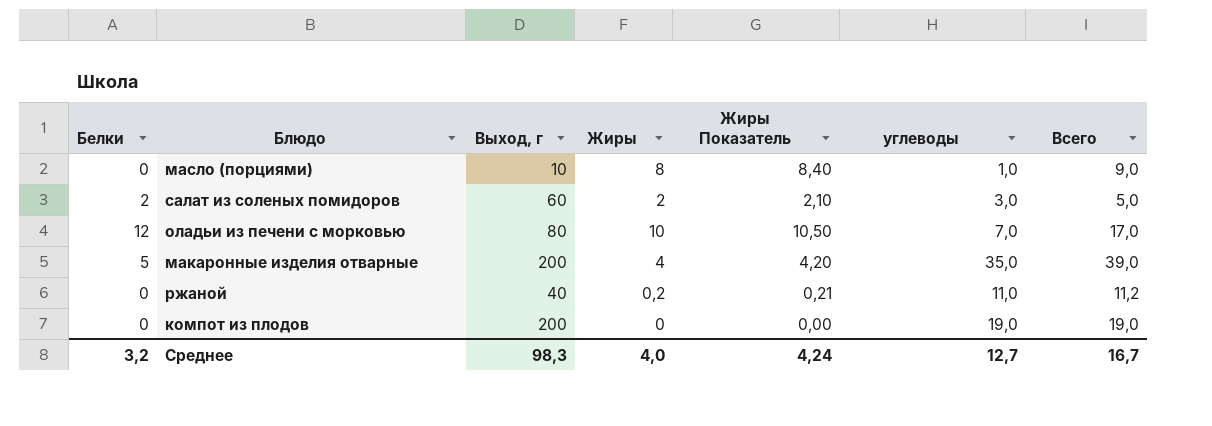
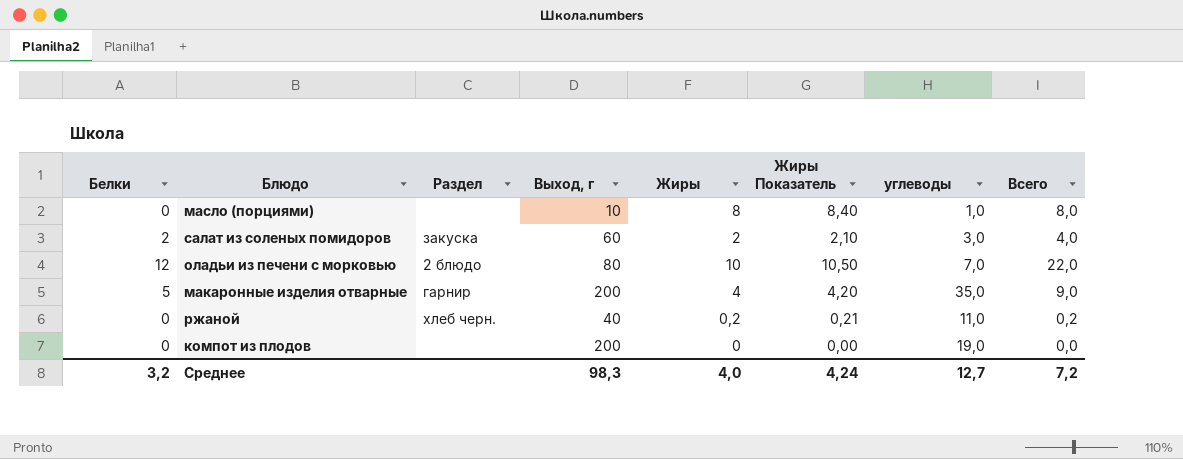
column Раздел | position: none -> 3
column Всего | formula: [Жиры] + [углеводы] -> [Белки] + [Жиры]
Среднее | Всего: 16,7 -> 7,2

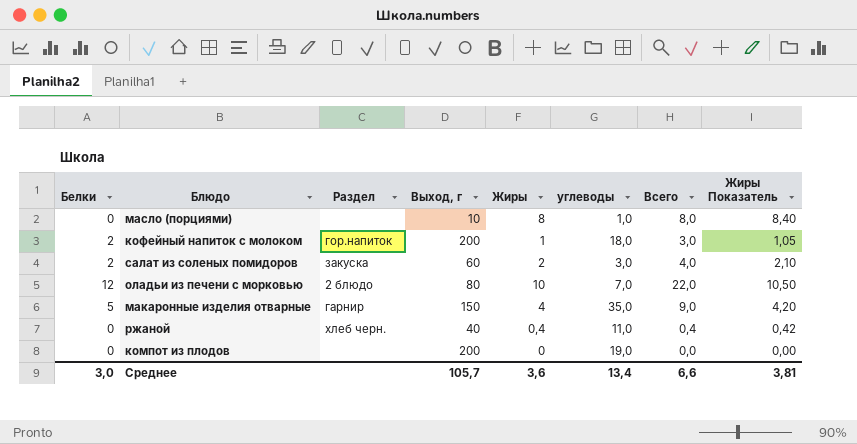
column Жиры Показатель | position: 6 -> 8
row кофейный напиток с молоком: none -> 2 | гор.напиток | 200 | 1 | 18,0 | 3,0 | 1,05
макаронные изделия отварные | Выход, г: 200 -> 150
ржаной | Жиры: 0,2 -> 0,4
ржаной | Всего: 0,2 -> 0,4
ржаной | Жиры Показатель: 0,21 -> 0,42
Среднее | Белки: 3,2 -> 3,0
Среднее | Выход, г: 98,3 -> 105,7
Среднее | Жиры: 4,0 -> 3,6
Среднее | углеводы: 12,7 -> 13,4
Среднее | Всего: 7,2 -> 6,6
Среднее | Жиры Показатель: 4,24 -> 3,81

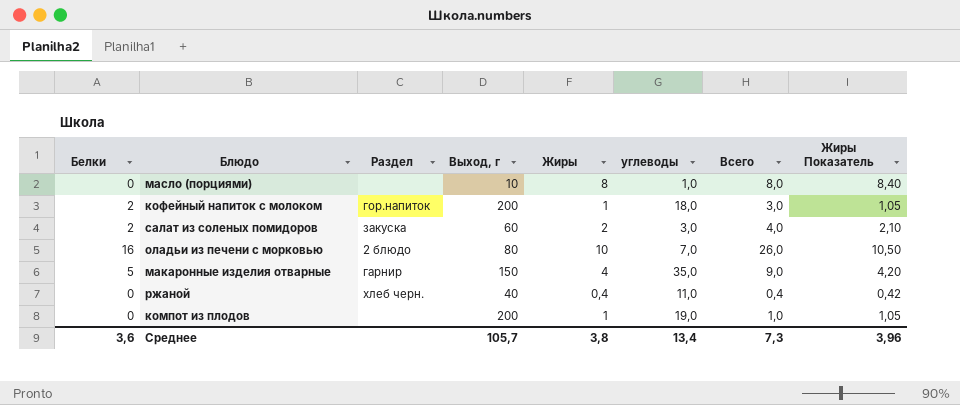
оладьи из печени с морковью | Белки: 12 -> 16
оладьи из печени с морковью | Всего: 22,0 -> 26,0
компот из плодов | Жиры: 0 -> 1
компот из плодов | Всего: 0,0 -> 1,0
компот из плодов | Жиры Показатель: 0,00 -> 1,05
Среднее | Белки: 3,0 -> 3,6
Среднее | Жиры: 3,6 -> 3,8
Среднее | Всего: 6,6 -> 7,3
Среднее | Жиры Показатель: 3,81 -> 3,96

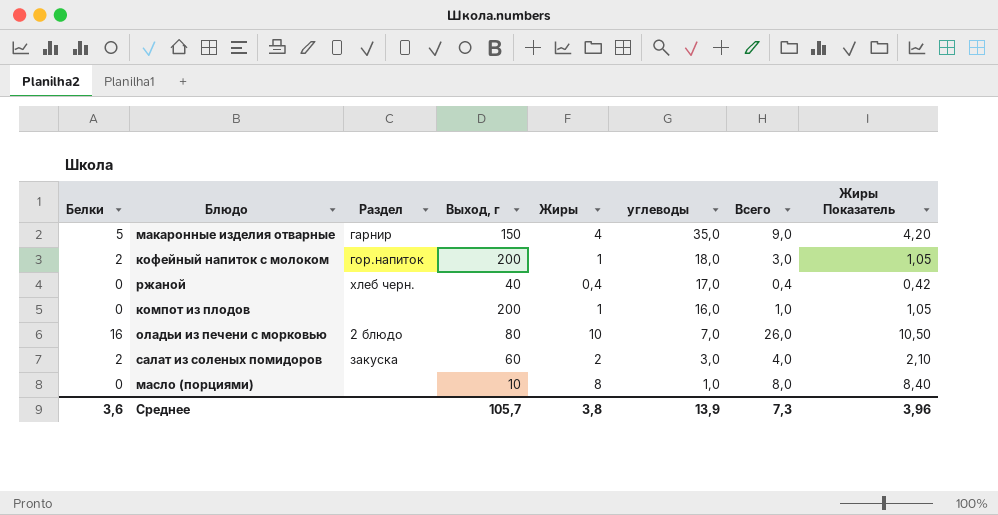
row order: none -> углеводы descending
ржаной | углеводы: 11,0 -> 17,0
компот из плодов | углеводы: 19,0 -> 16,0
Среднее | углеводы: 13,4 -> 13,9

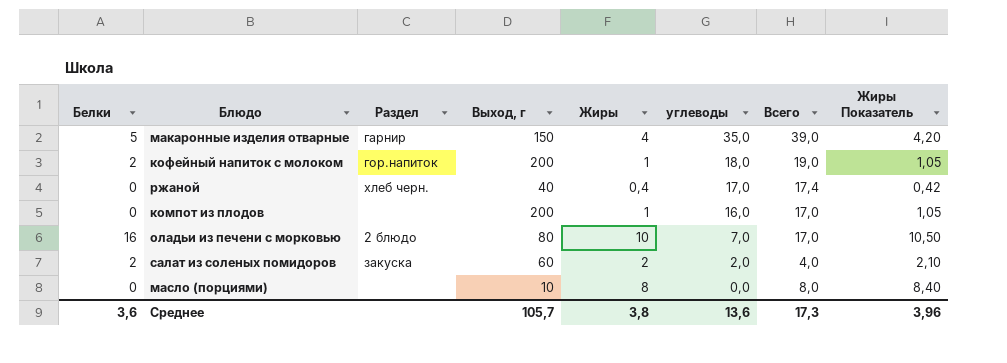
column Всего | formula: [Белки] + [Жиры] -> [Жиры] + [углеводы]
салат из соленых помидоров | углеводы: 3,0 -> 2,0
масло (порциями) | углеводы: 1,0 -> 0,0
Среднее | углеводы: 13,9 -> 13,6
Среднее | Всего: 7,3 -> 17,3

